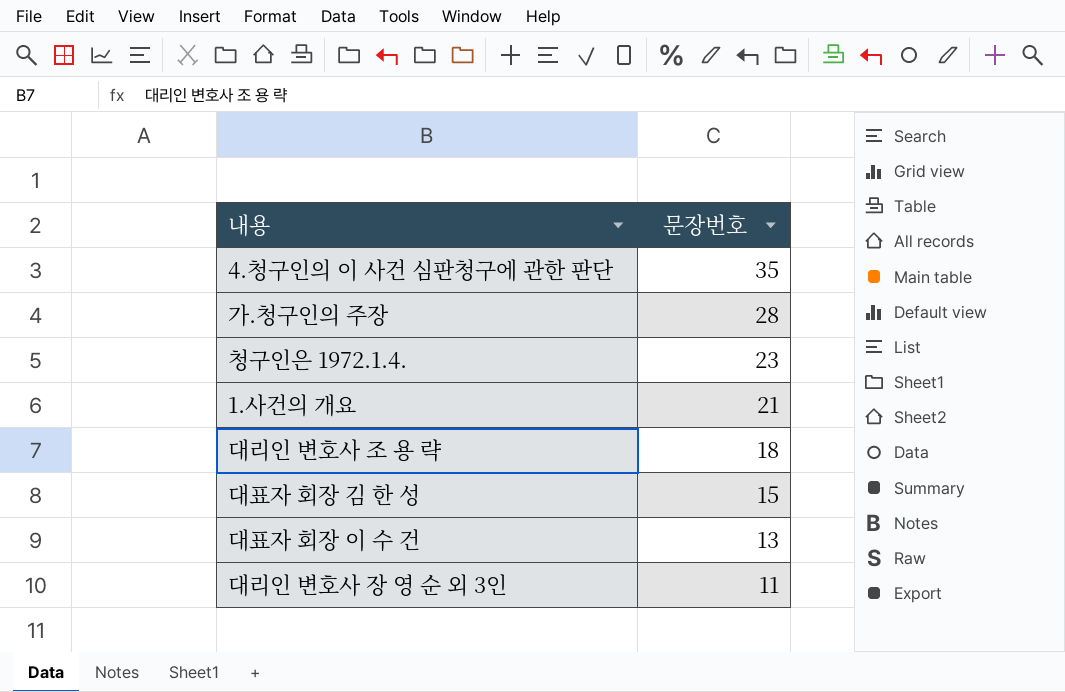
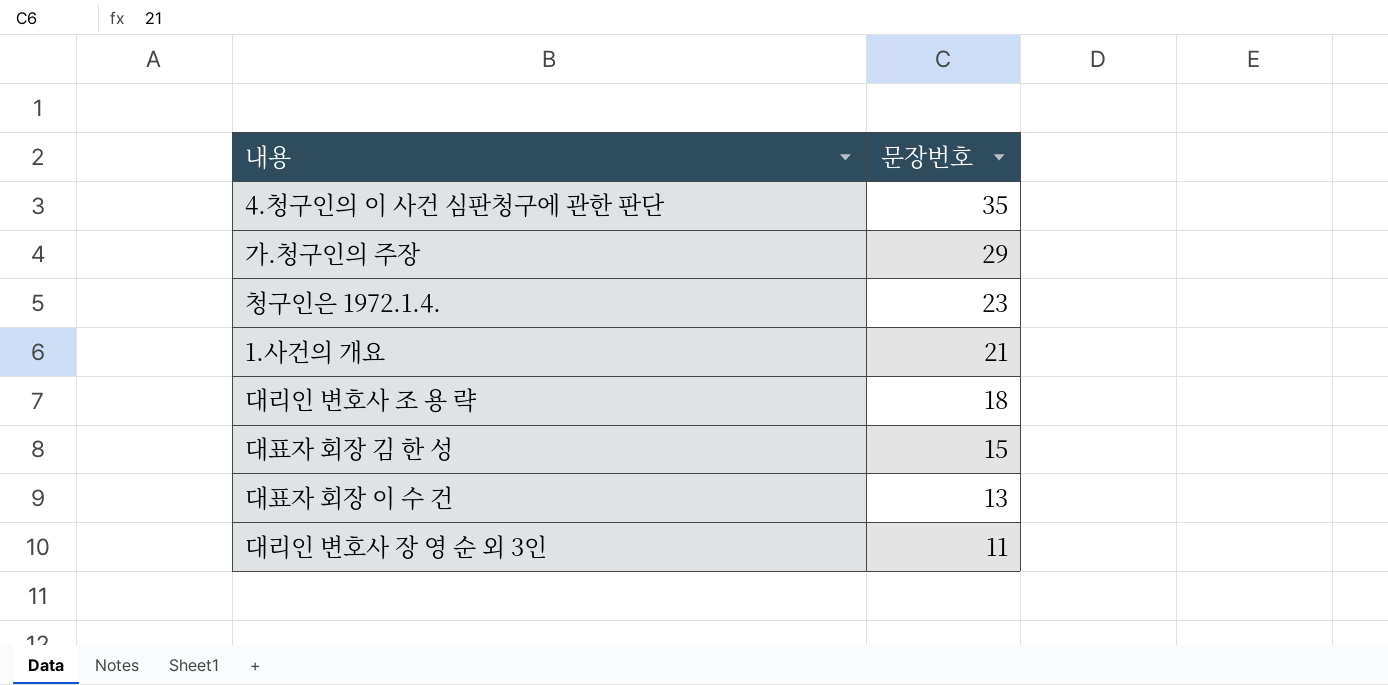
가.청구인의 주장 | 문장번호: 28 -> 29

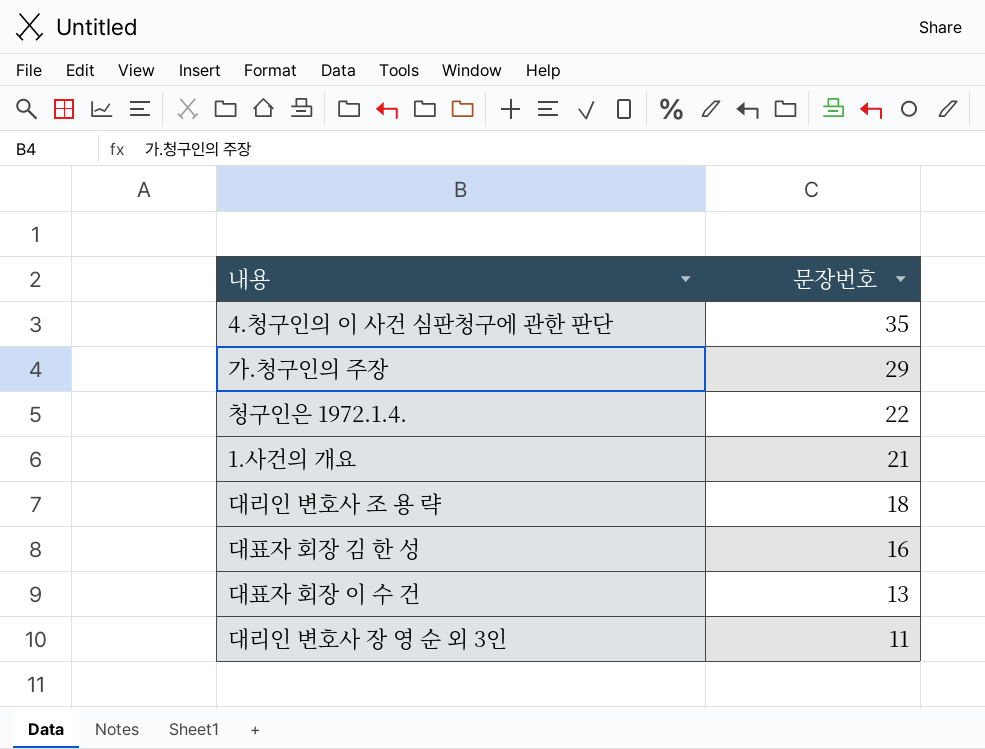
청구인은 1972.1.4. | 문장번호: 23 -> 22
대표자 회장 김 한 성 | 문장번호: 15 -> 16

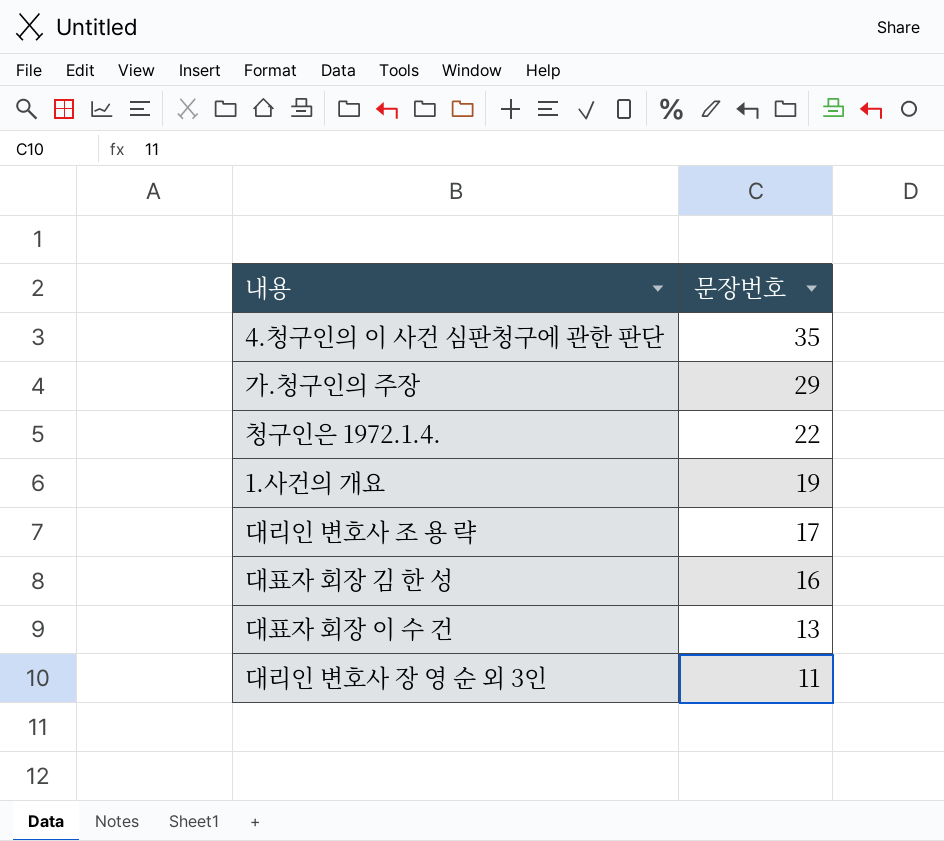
1.사건의 개요 | 문장번호: 21 -> 19
대리인 변호사 조 용 략 | 문장번호: 18 -> 17

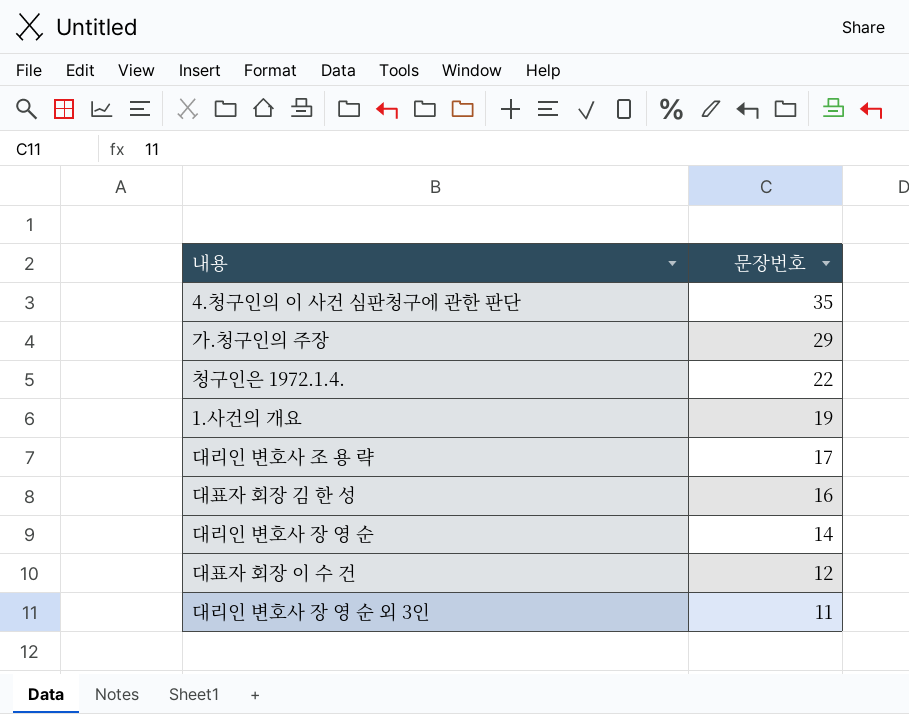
row 대리인 변호사 장 영 순: none -> 14
대표자 회장 이 수 건 | 문장번호: 13 -> 12

